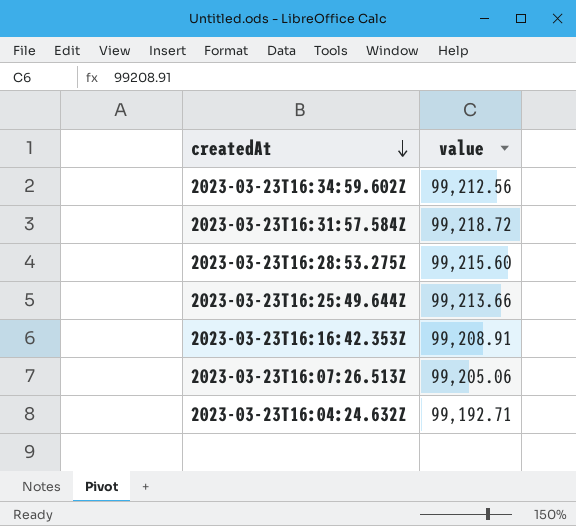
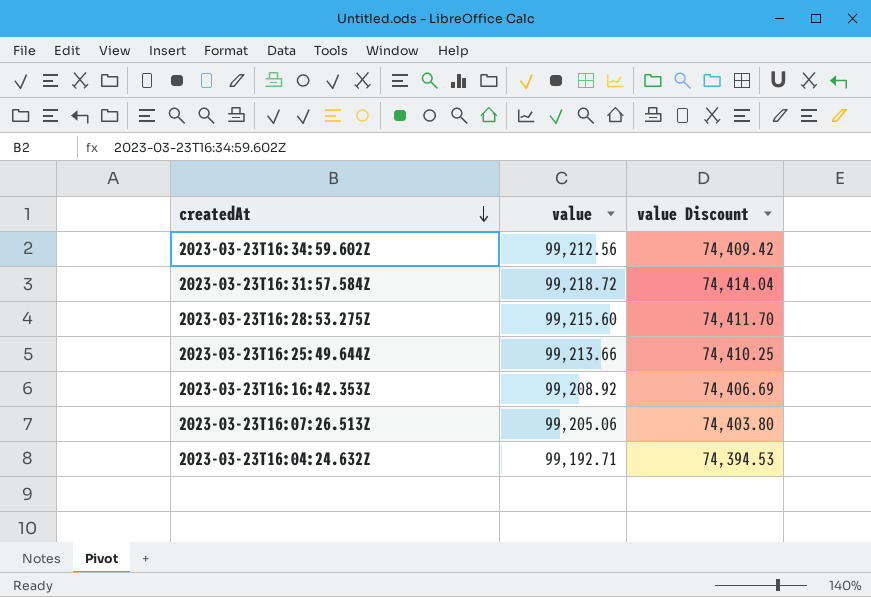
column value Discount | formula: none -> [value] * 0.75
2023-03-23T16:16:42.353Z | value: 99,208.91 -> 99,208.92

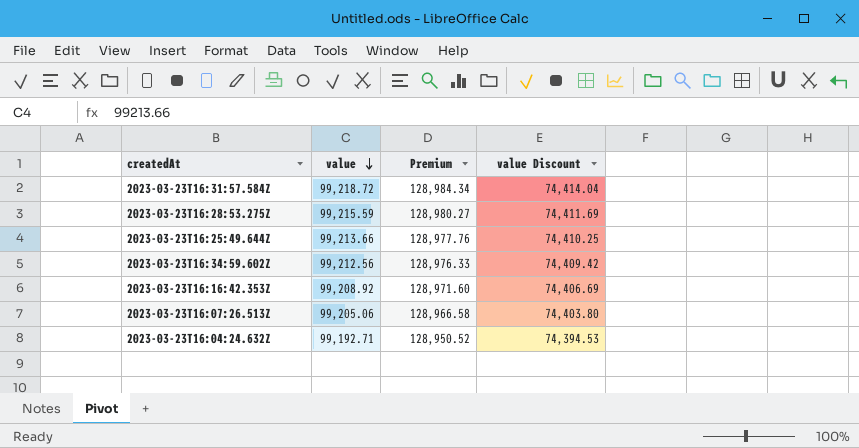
row order: createdAt descending -> value descending
column Premium | formula: none -> [value] * 1.3
2023-03-23T16:28:53.275Z | value: 99,215.60 -> 99,215.59
2023-03-23T16:28:53.275Z | value Discount: 74,411.70 -> 74,411.69

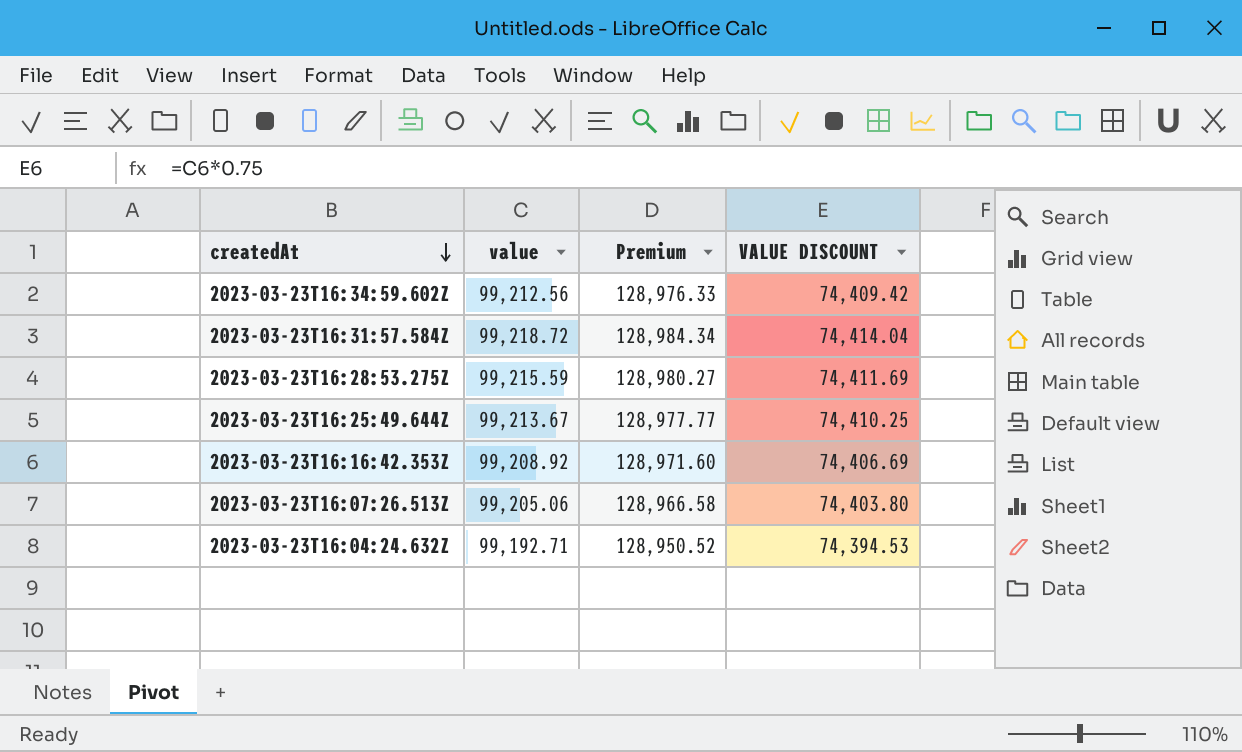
row order: value descending -> createdAt descending
column name: value Discount -> VALUE DISCOUNT
2023-03-23T16:25:49.644Z | value: 99,213.66 -> 99,213.67
2023-03-23T16:25:49.644Z | Premium: 128,977.76 -> 128,977.77

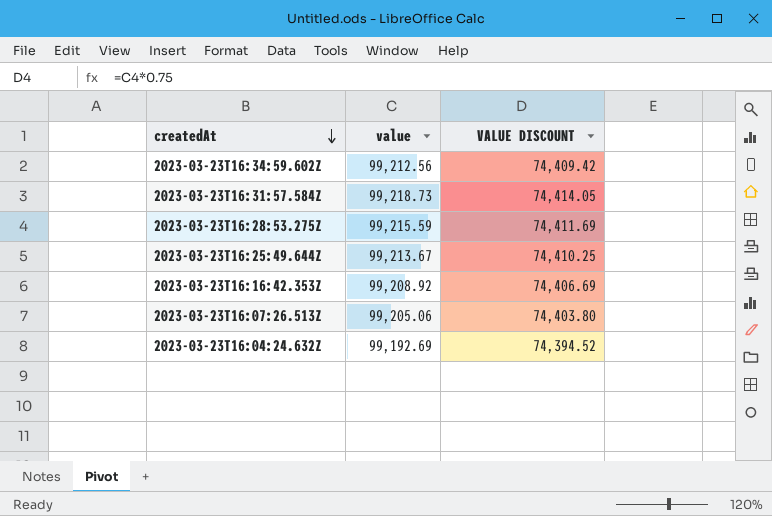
column Premium | formula: [value] * 1.3 -> none
2023-03-23T16:31:57.584Z | value: 99,218.72 -> 99,218.73
2023-03-23T16:31:57.584Z | VALUE DISCOUNT: 74,414.04 -> 74,414.05
2023-03-23T16:04:24.632Z | value: 99,192.71 -> 99,192.69
2023-03-23T16:04:24.632Z | VALUE DISCOUNT: 74,394.53 -> 74,394.52

